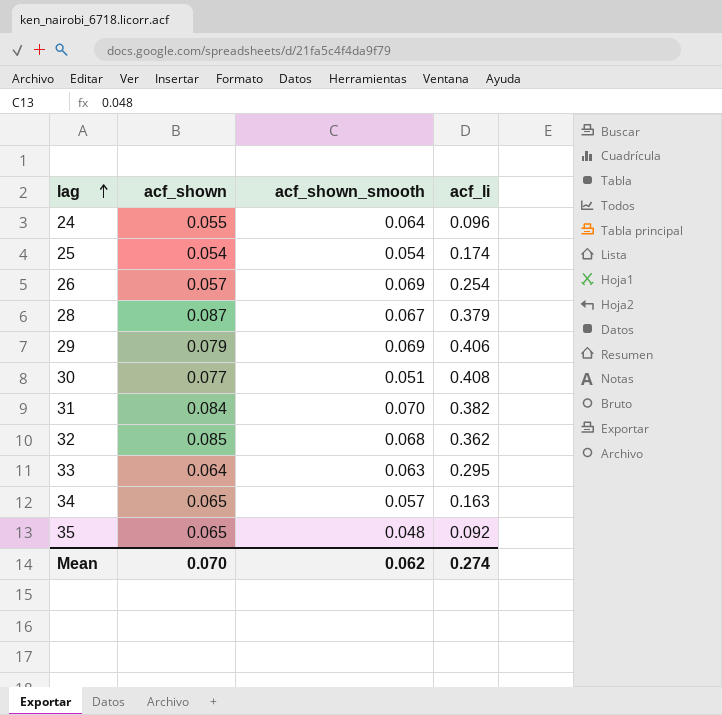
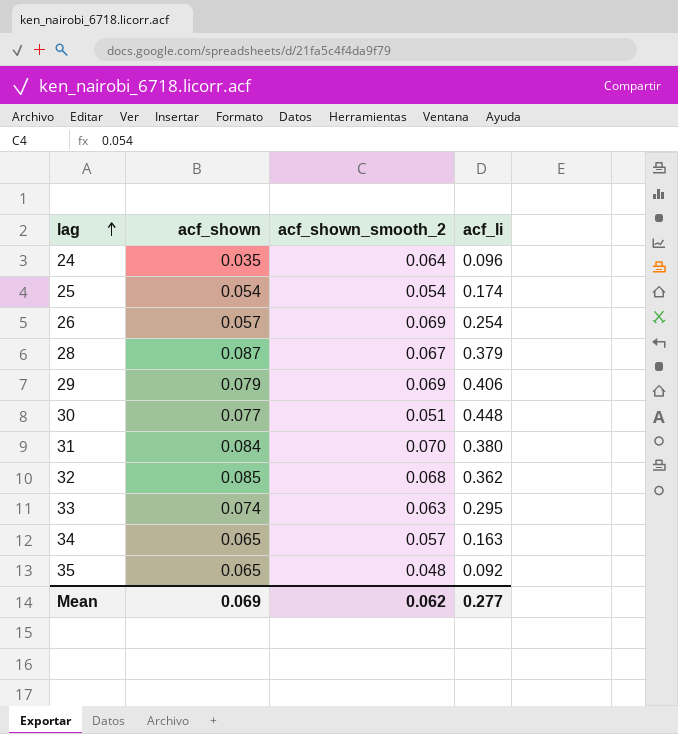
column name: acf_shown_smooth -> acf_shown_smooth_2
24 | acf_shown: 0.055 -> 0.035
30 | acf_li: 0.408 -> 0.448
31 | acf_li: 0.382 -> 0.380
33 | acf_shown: 0.064 -> 0.074
Mean | acf_shown: 0.070 -> 0.069
Mean | acf_li: 0.274 -> 0.277

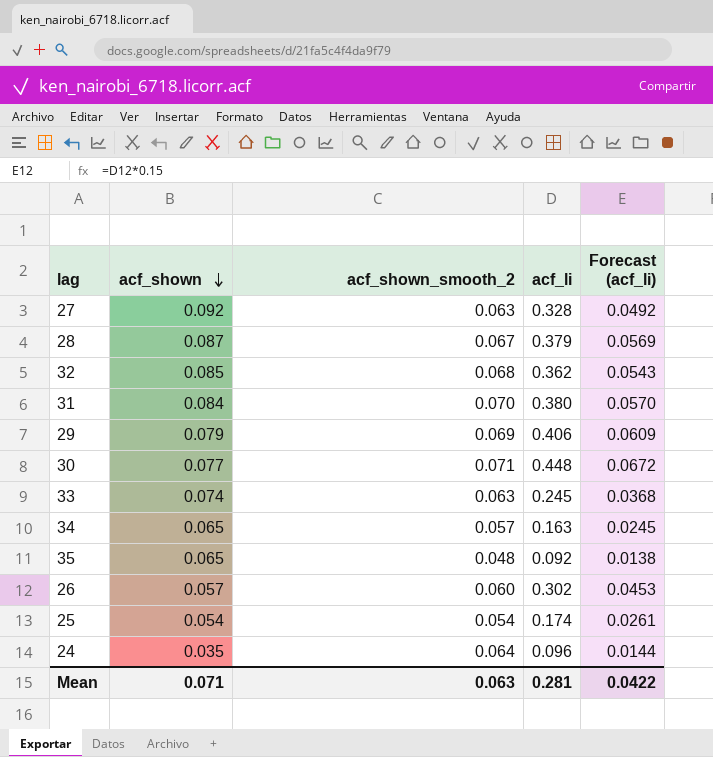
row order: lag ascending -> acf_shown descending
column Forecast (acf_li) | formula: none -> [acf_li] * 0.15
row 27: none -> 0.092 | 0.063 | 0.328 | 0.0492
30 | acf_shown_smooth_2: 0.051 -> 0.071
33 | acf_li: 0.295 -> 0.245
26 | acf_shown_smooth_2: 0.069 -> 0.060
26 | acf_li: 0.254 -> 0.302
Mean | acf_shown: 0.069 -> 0.071
Mean | acf_shown_smooth_2: 0.062 -> 0.063
Mean | acf_li: 0.277 -> 0.281

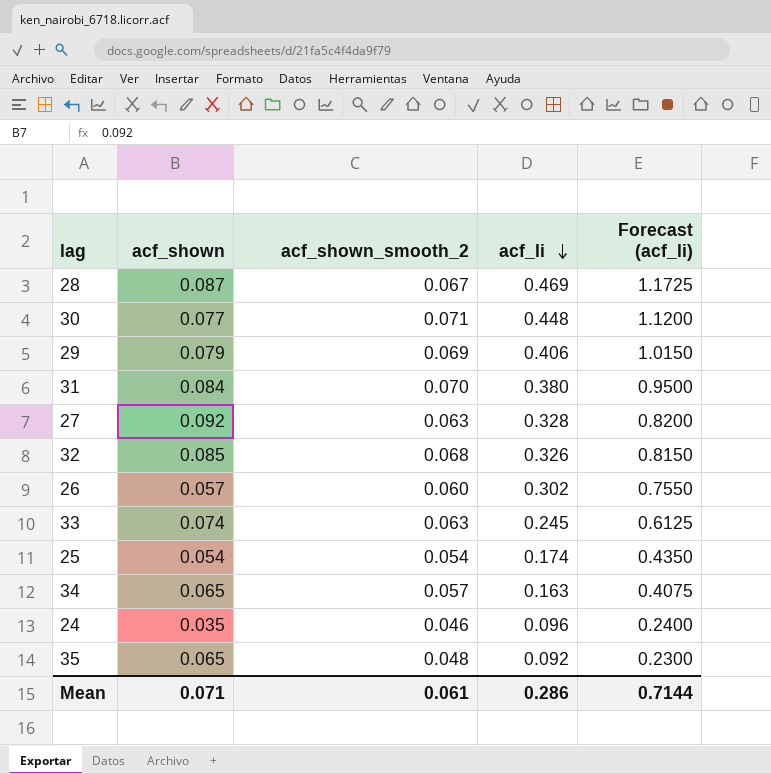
row order: acf_shown descending -> acf_li descending
column Forecast (acf_li) | formula: [acf_li] * 0.15 -> [acf_li] * 2.5
28 | acf_li: 0.379 -> 0.469
32 | acf_li: 0.362 -> 0.326
24 | acf_shown_smooth_2: 0.064 -> 0.046
Mean | acf_shown_smooth_2: 0.063 -> 0.061
Mean | acf_li: 0.281 -> 0.286
Mean | Forecast (acf_li): 0.0422 -> 0.7144

